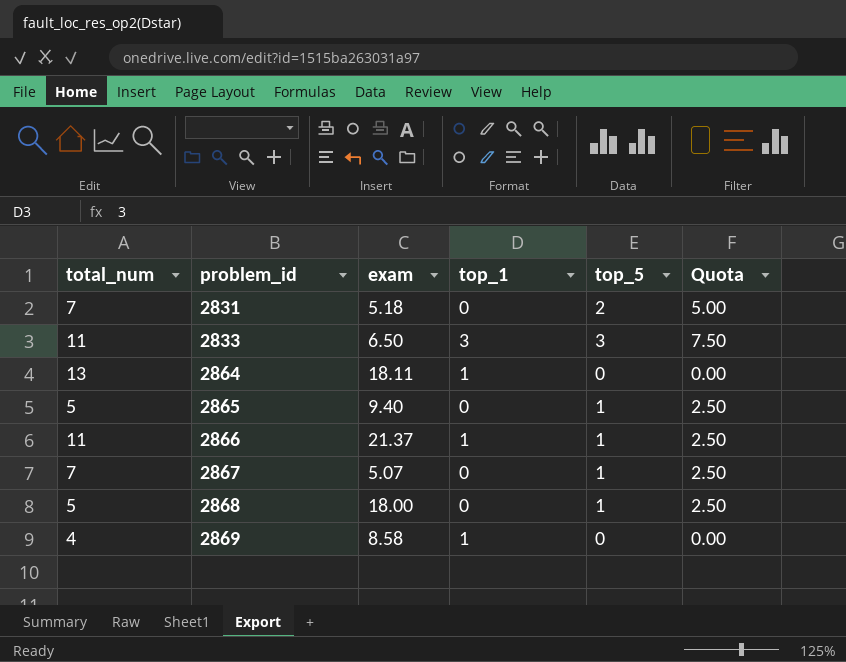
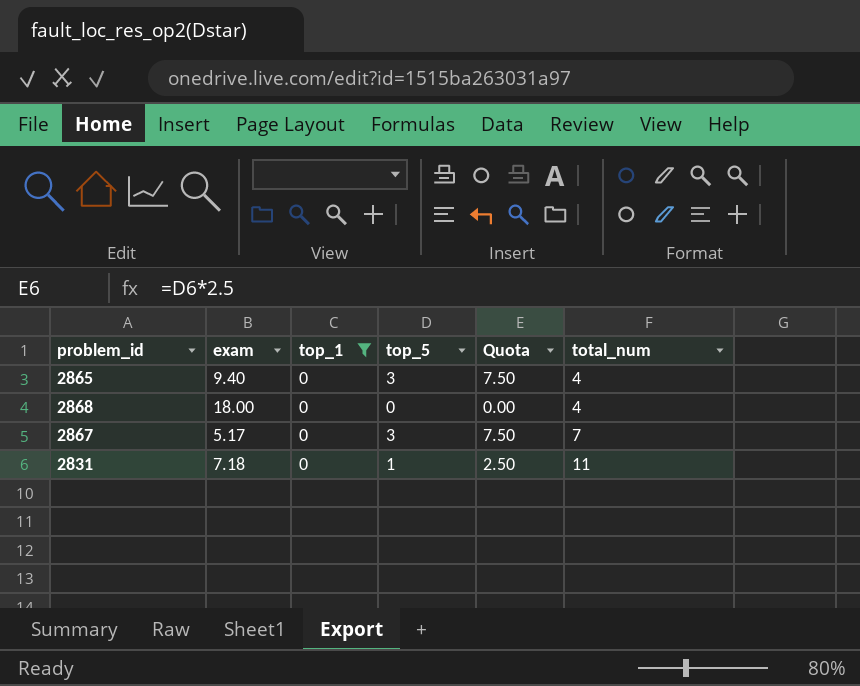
filter: none -> top_1 = 0
row order: problem_id ascending -> total_num ascending
column total_num | position: 1 -> 6
2865 | top_5: 1 -> 3
2865 | Quota: 2.50 -> 7.50
2865 | total_num: 5 -> 4
2868 | top_5: 1 -> 0
2868 | Quota: 2.50 -> 0.00
2868 | total_num: 5 -> 4
2867 | exam: 5.07 -> 5.17
2867 | top_5: 1 -> 3
2867 | Quota: 2.50 -> 7.50
2831 | exam: 5.18 -> 7.18
2831 | top_5: 2 -> 1
2831 | Quota: 5.00 -> 2.50
2831 | total_num: 7 -> 11

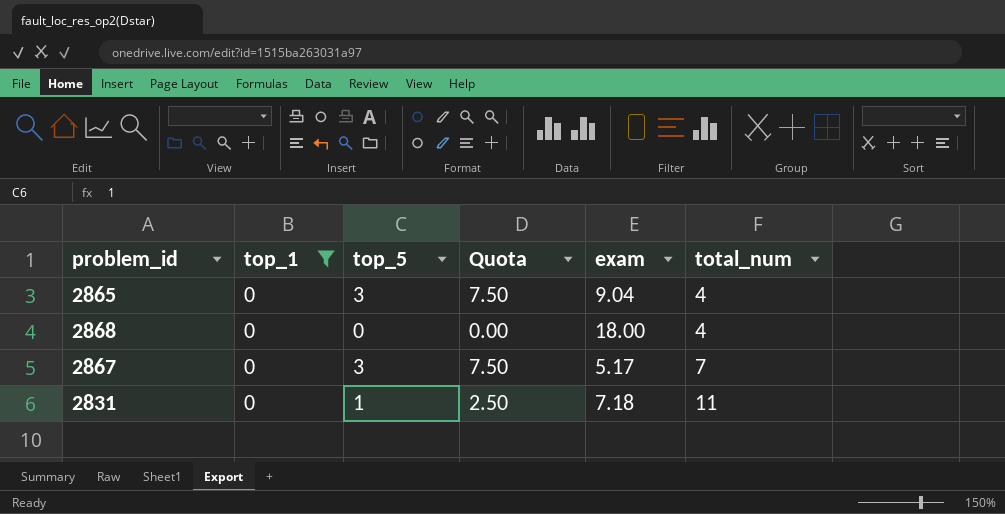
column exam | position: 2 -> 5
2865 | exam: 9.40 -> 9.04

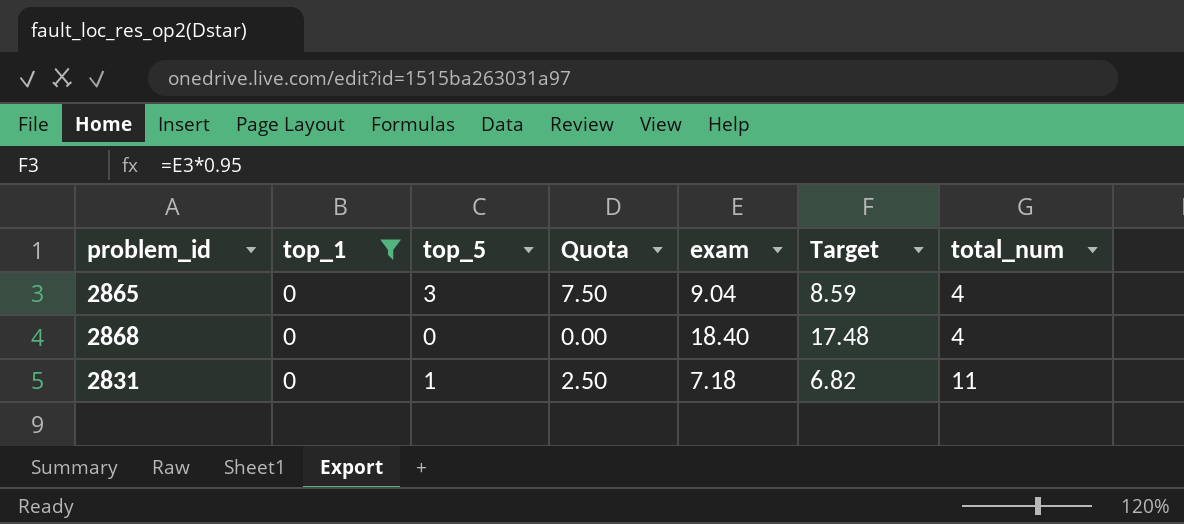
column Target | formula: none -> [exam] * 0.95
row 2867: 0 | 3 | 7.50 | 5.17 | 7 -> none
2868 | exam: 18.00 -> 18.40

